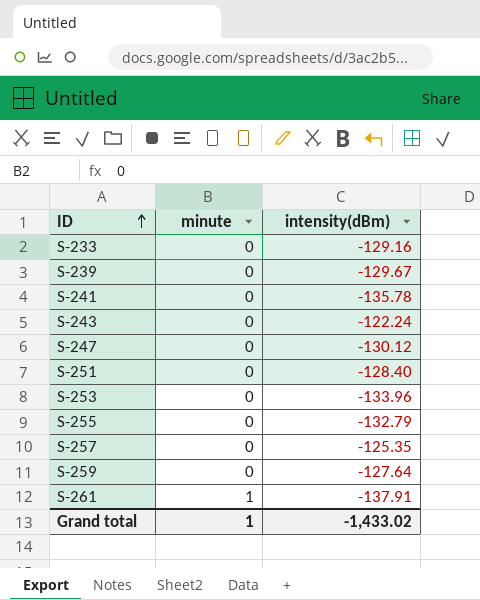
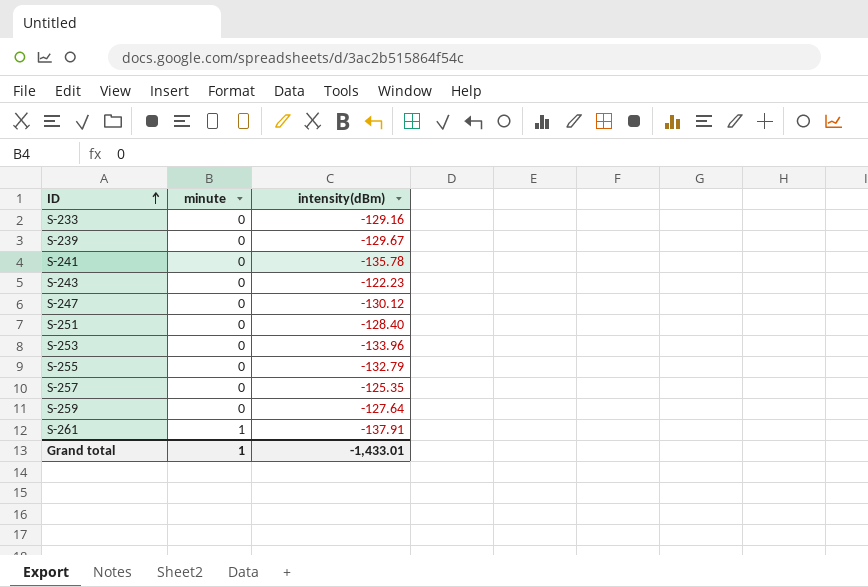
S-243 | intensity(dBm): -122.24 -> -122.23
Grand total | intensity(dBm): -1,433.02 -> -1,433.01

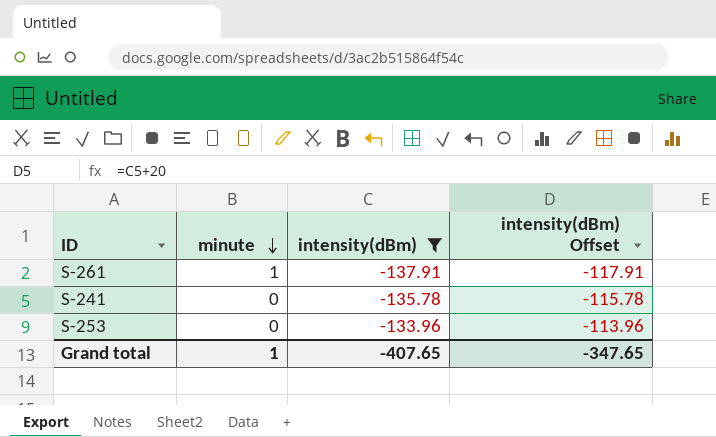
filter: none -> intensity(dBm) <= -133.96
row order: ID ascending -> minute descending
column intensity(dBm) Offset | formula: none -> [intensity(dBm)] + 20
Grand total | intensity(dBm): -1,433.01 -> -407.65

